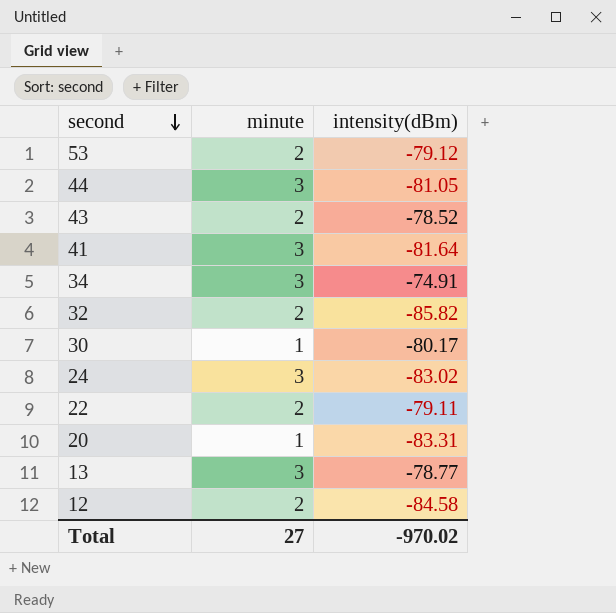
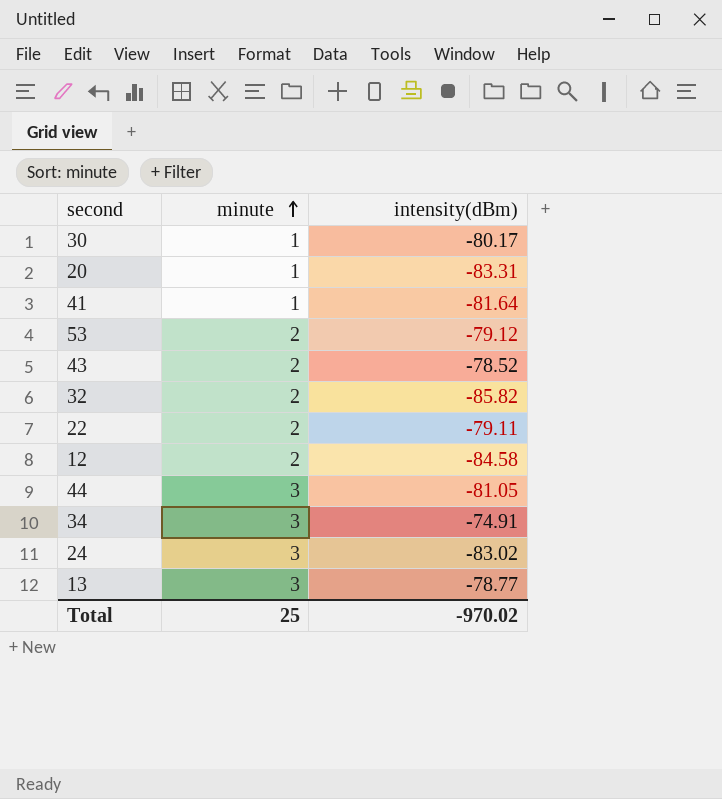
row order: second descending -> minute ascending
41 | minute: 3 -> 1
Total | minute: 27 -> 25

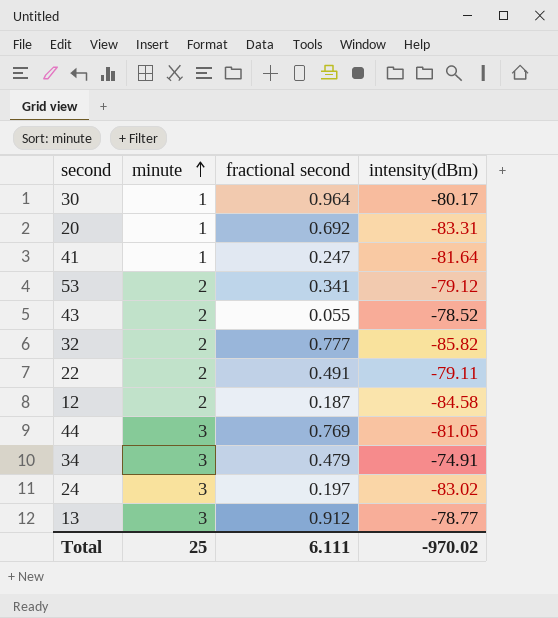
column fractional second | position: none -> 3

